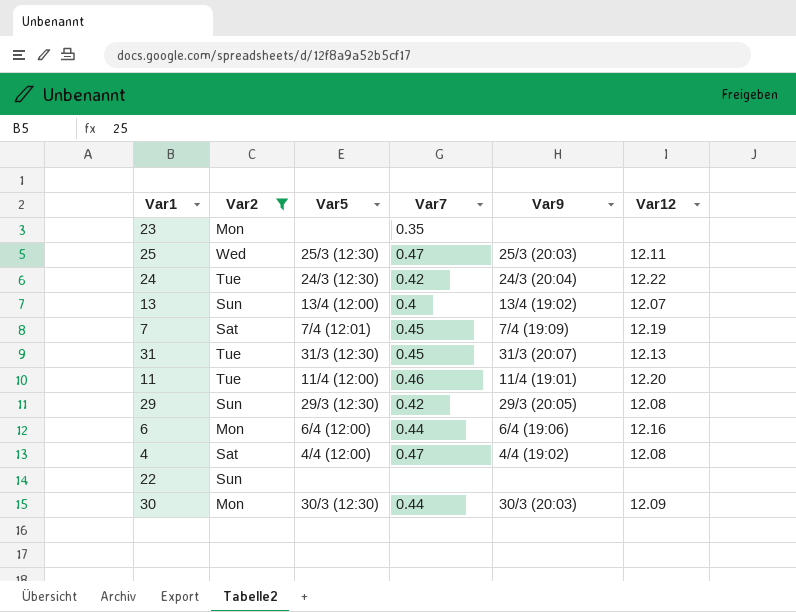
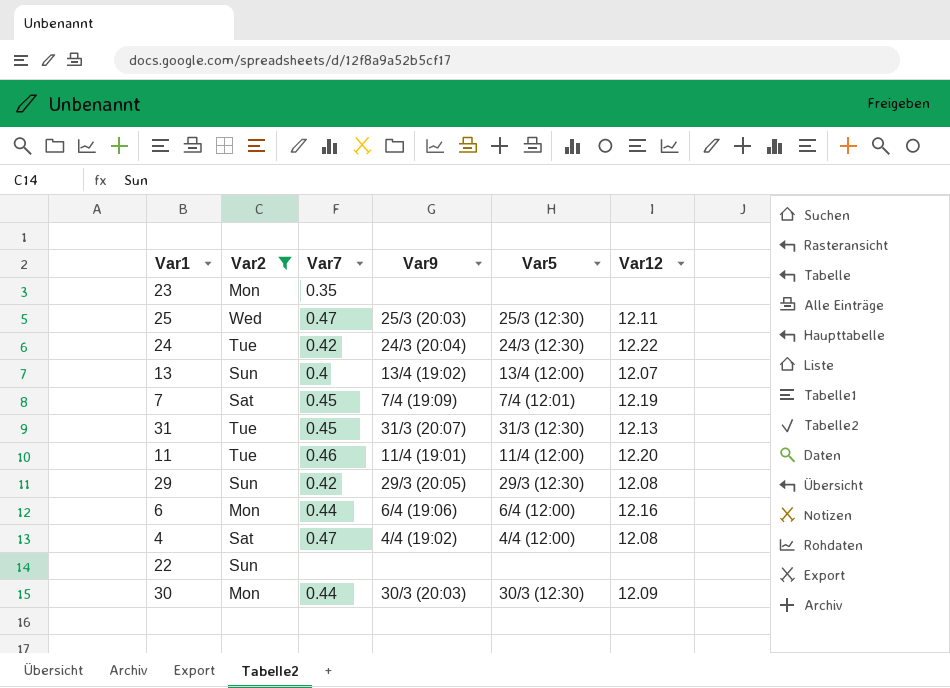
column Var5 | position: 3 -> 5

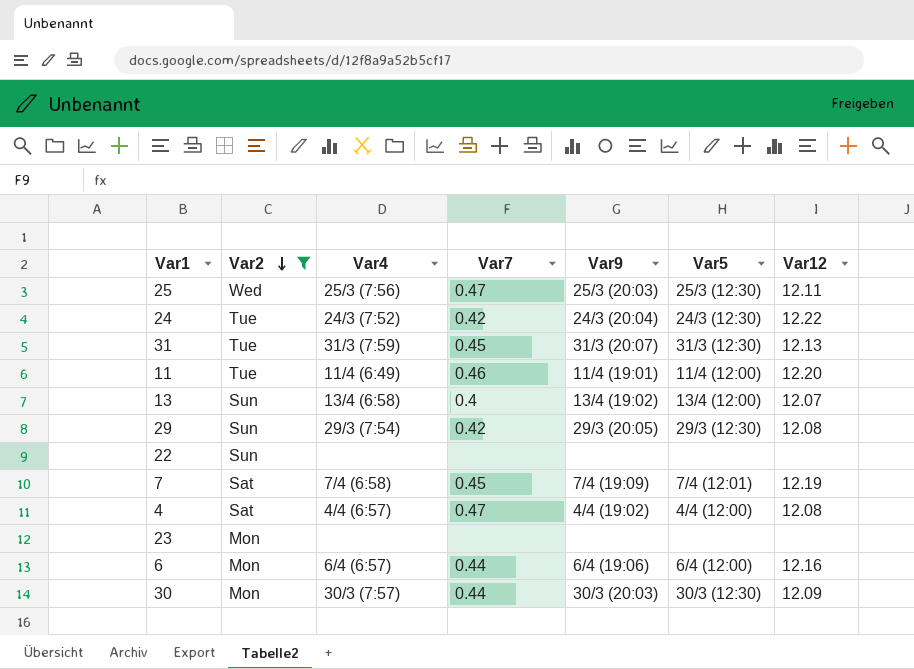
row order: none -> Var2 descending
column Var4 | position: none -> 3
23 | Var7: 0.35 -> none

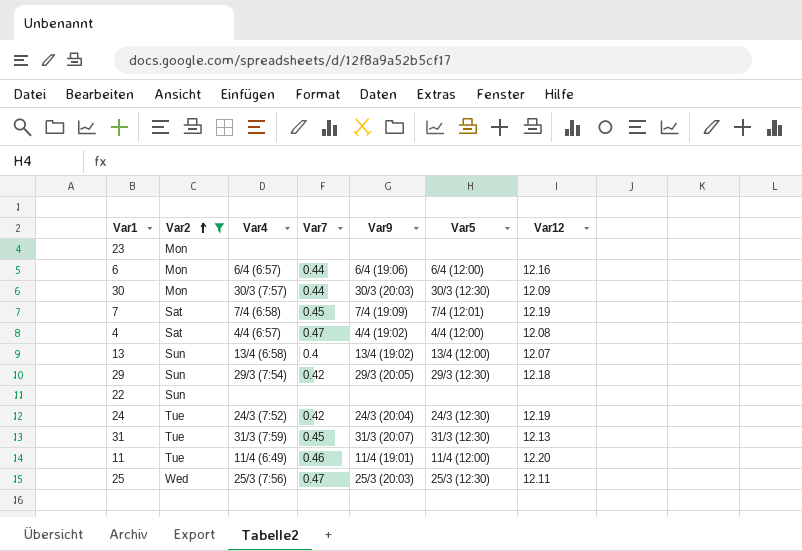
row order: Var2 descending -> Var2 ascending
29 | Var12: 12.08 -> 12.18
24 | Var12: 12.22 -> 12.19

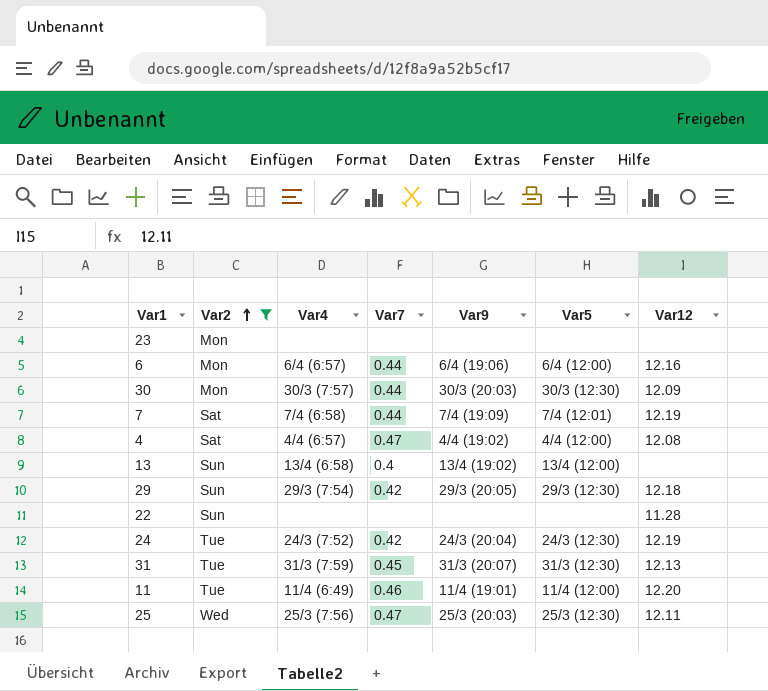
7 | Var7: 0.45 -> 0.44
13 | Var12: 12.07 -> none
22 | Var12: none -> 11.28

